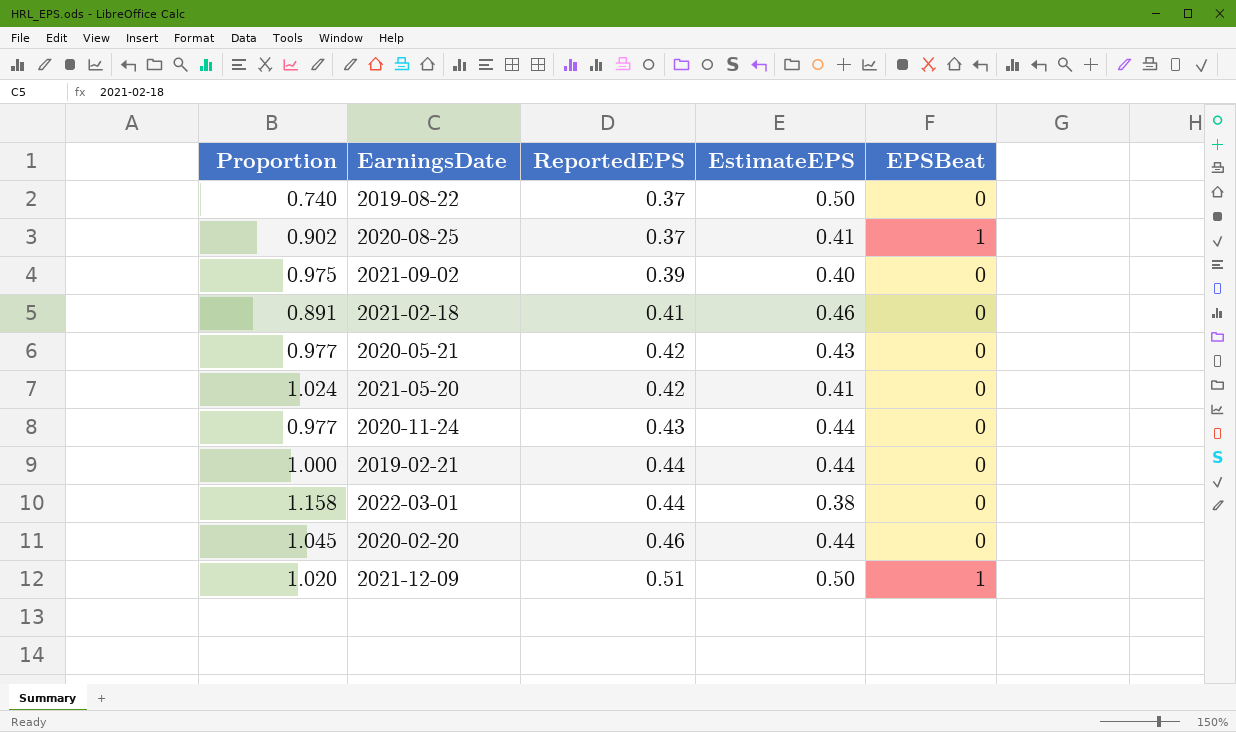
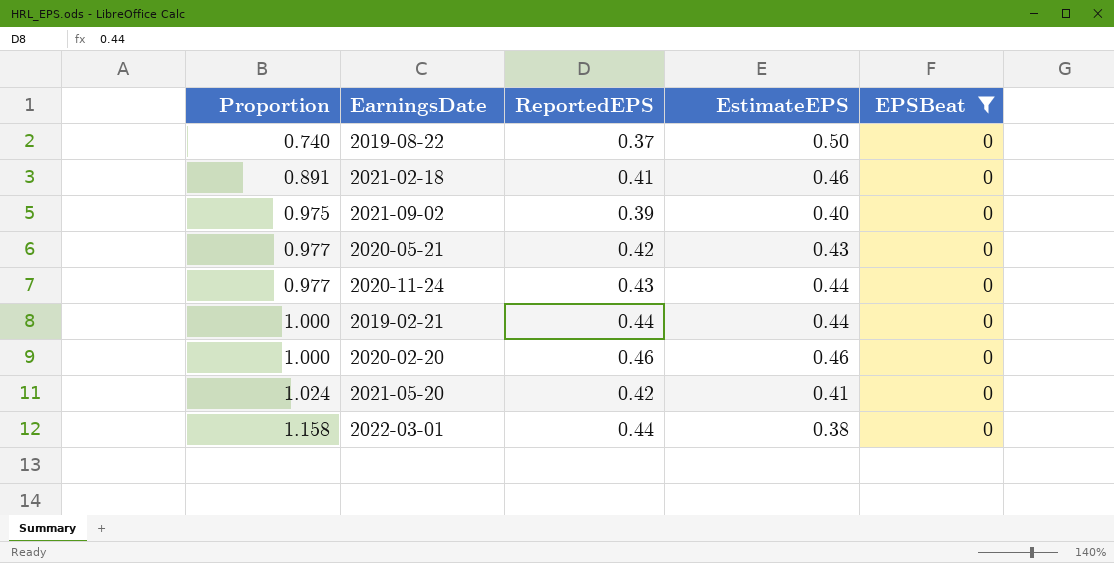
filter: none -> EPSBeat = 0
row order: ReportedEPS ascending -> Proportion ascending
2020-02-20 | Proportion: 1.045 -> 1.000
2020-02-20 | EstimateEPS: 0.44 -> 0.46

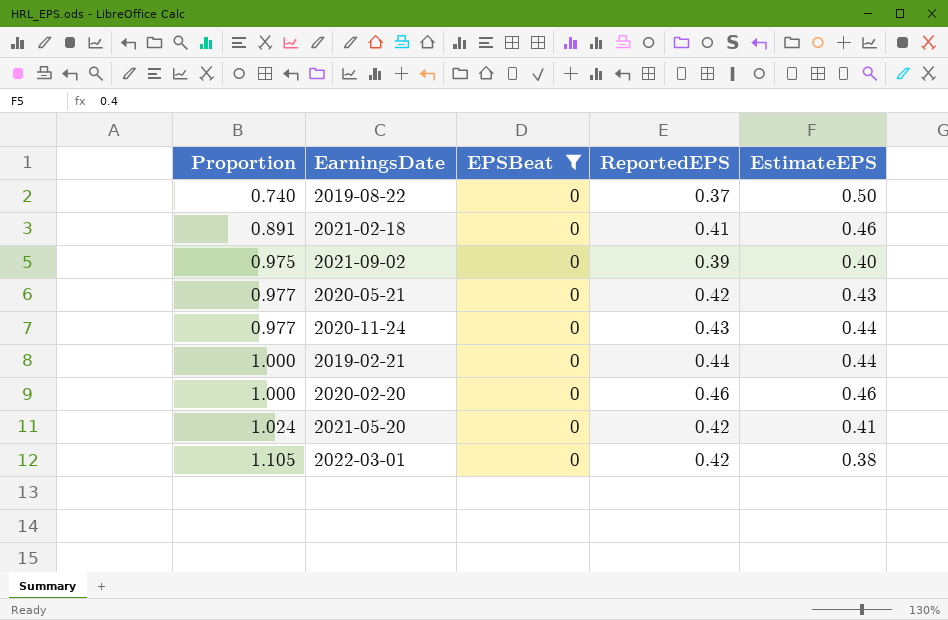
column EPSBeat | position: 5 -> 3
2022-03-01 | Proportion: 1.158 -> 1.105
2022-03-01 | ReportedEPS: 0.44 -> 0.42

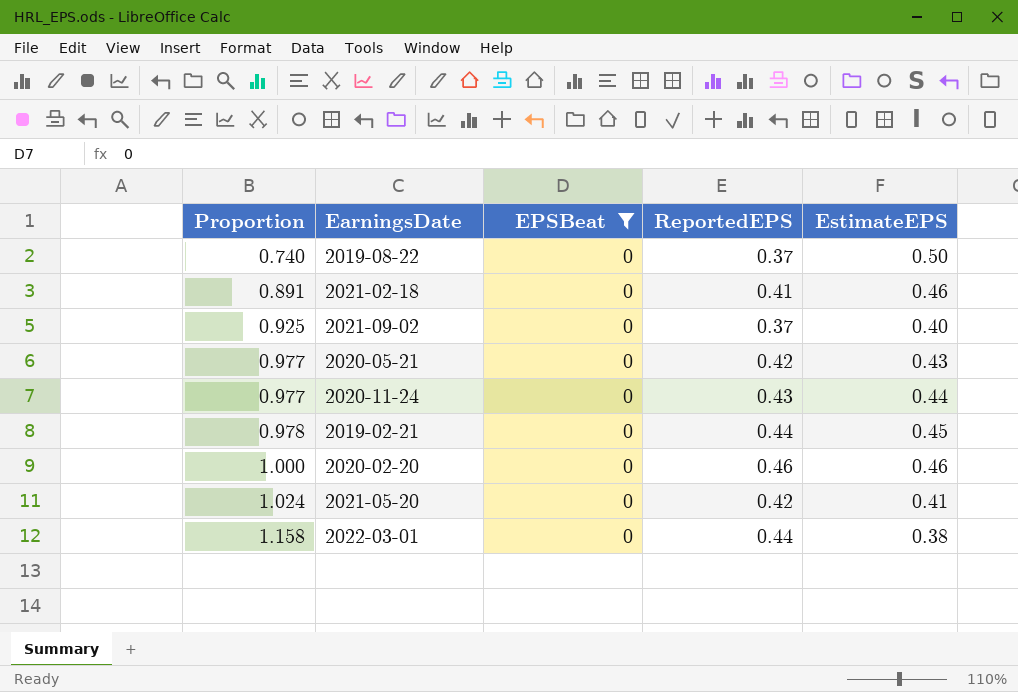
2021-09-02 | Proportion: 0.975 -> 0.925
2021-09-02 | ReportedEPS: 0.39 -> 0.37
2019-02-21 | Proportion: 1.000 -> 0.978
2019-02-21 | EstimateEPS: 0.44 -> 0.45
2022-03-01 | Proportion: 1.105 -> 1.158
2022-03-01 | ReportedEPS: 0.42 -> 0.44

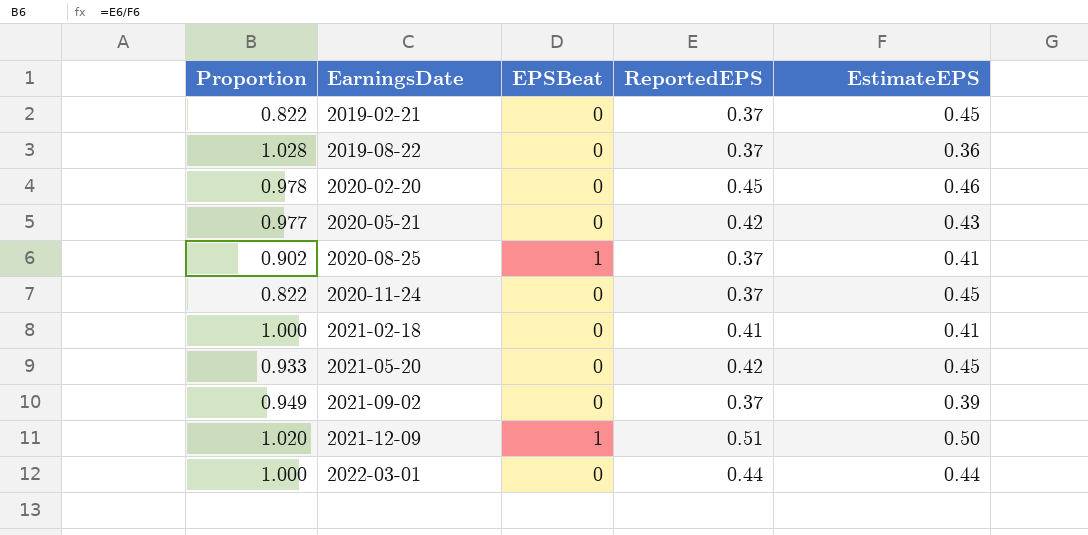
filter: EPSBeat = 0 -> none
row order: Proportion ascending -> EarningsDate ascending
2019-02-21 | Proportion: 0.978 -> 0.822
2019-02-21 | ReportedEPS: 0.44 -> 0.37
2019-08-22 | Proportion: 0.740 -> 1.028
2019-08-22 | EstimateEPS: 0.50 -> 0.36
2020-02-20 | Proportion: 1.000 -> 0.978
2020-02-20 | ReportedEPS: 0.46 -> 0.45
2020-11-24 | Proportion: 0.977 -> 0.822
2020-11-24 | ReportedEPS: 0.43 -> 0.37
2020-11-24 | EstimateEPS: 0.44 -> 0.45
2021-02-18 | Proportion: 0.891 -> 1.000
2021-02-18 | EstimateEPS: 0.46 -> 0.41
2021-05-20 | Proportion: 1.024 -> 0.933
2021-05-20 | EstimateEPS: 0.41 -> 0.45
2021-09-02 | Proportion: 0.925 -> 0.949
2021-09-02 | EstimateEPS: 0.40 -> 0.39
2022-03-01 | Proportion: 1.158 -> 1.000
2022-03-01 | EstimateEPS: 0.38 -> 0.44

